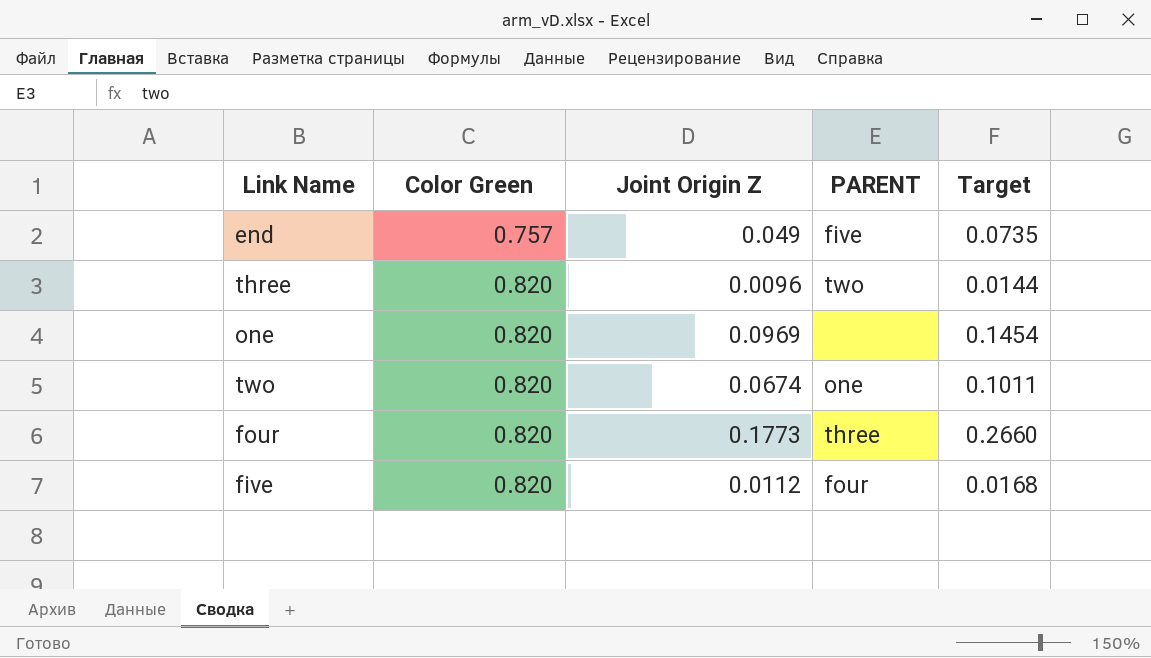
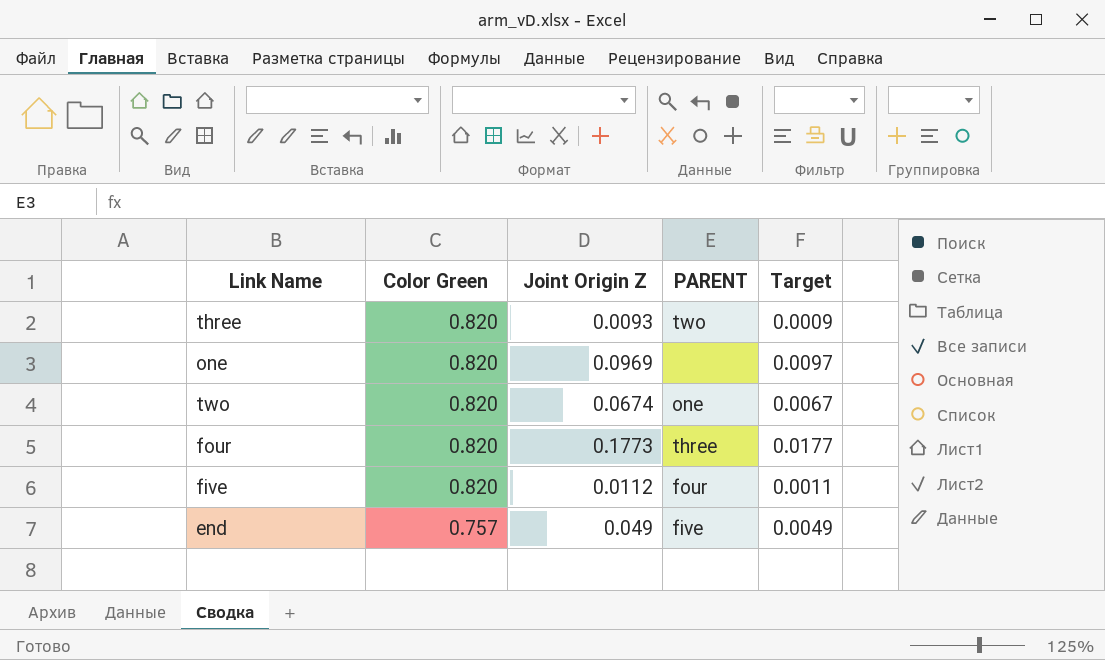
row order: Color Green ascending -> Color Green descending
column Target | formula: [Joint Origin Z] * 1.5 -> [Joint Origin Z] * 0.1
three | Joint Origin Z: 0.0096 -> 0.0093

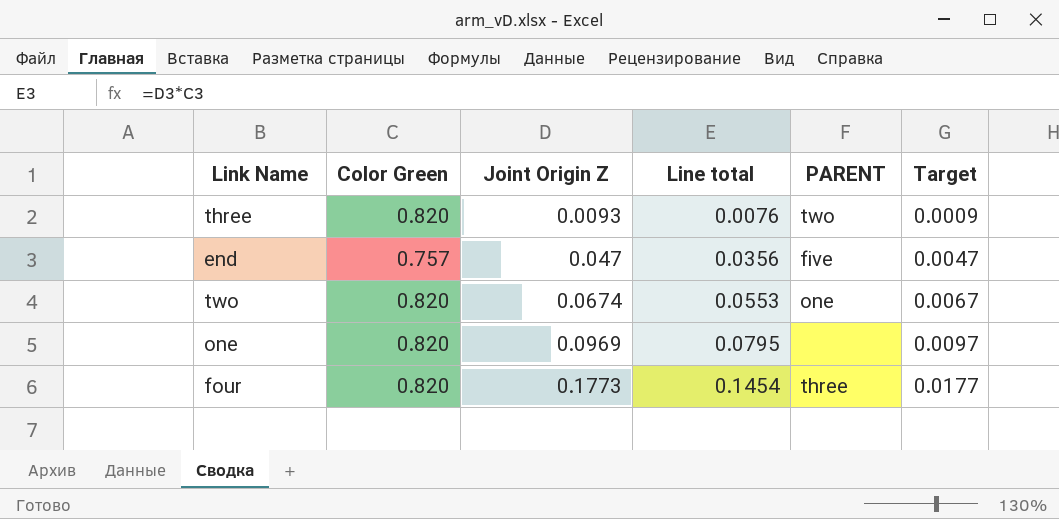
row order: Color Green descending -> Joint Origin Z ascending
column Line total | formula: none -> [Color Green] * [Joint Origin Z]
row five: 0.820 | 0.0112 | four | 0.0011 -> none
end | Joint Origin Z: 0.049 -> 0.047
end | Target: 0.0049 -> 0.0047

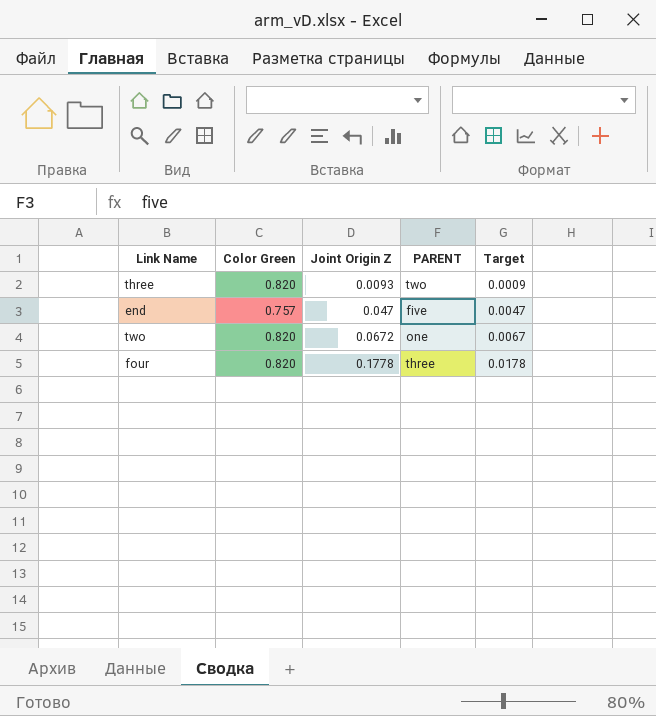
column Line total | formula: [Color Green] * [Joint Origin Z] -> none
row one: 0.820 | 0.0969 | 0.0795 | none | 0.0097 -> none
two | Joint Origin Z: 0.0674 -> 0.0672
four | Joint Origin Z: 0.1773 -> 0.1778
four | Target: 0.0177 -> 0.0178

